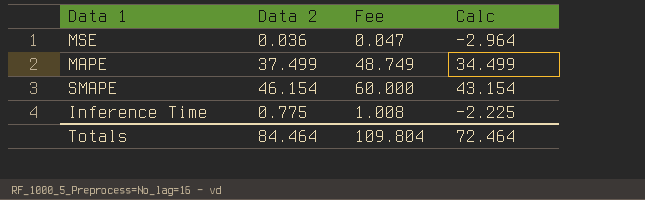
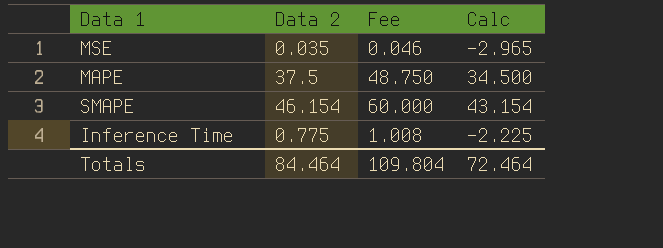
MSE | Data 2: 0.036 -> 0.035
MSE | Fee: 0.047 -> 0.046
MSE | Calc: -2.964 -> -2.965
MAPE | Data 2: 37.499 -> 37.5
MAPE | Fee: 48.749 -> 48.750
MAPE | Calc: 34.499 -> 34.500

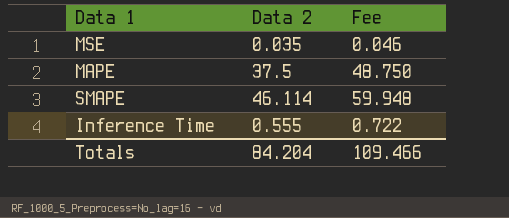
column Calc | formula: [Data 2] - 3 -> none
SMAPE | Data 2: 46.154 -> 46.114
SMAPE | Fee: 60.000 -> 59.948
Inference Time | Data 2: 0.775 -> 0.555
Inference Time | Fee: 1.008 -> 0.722
Totals | Data 2: 84.464 -> 84.204
Totals | Fee: 109.804 -> 109.466

